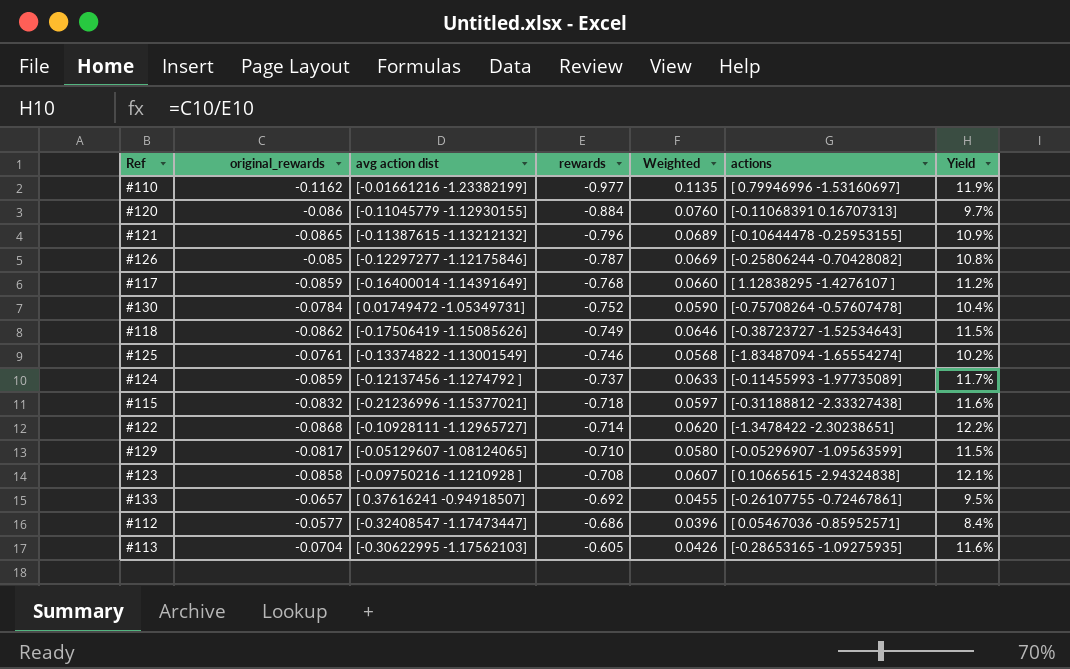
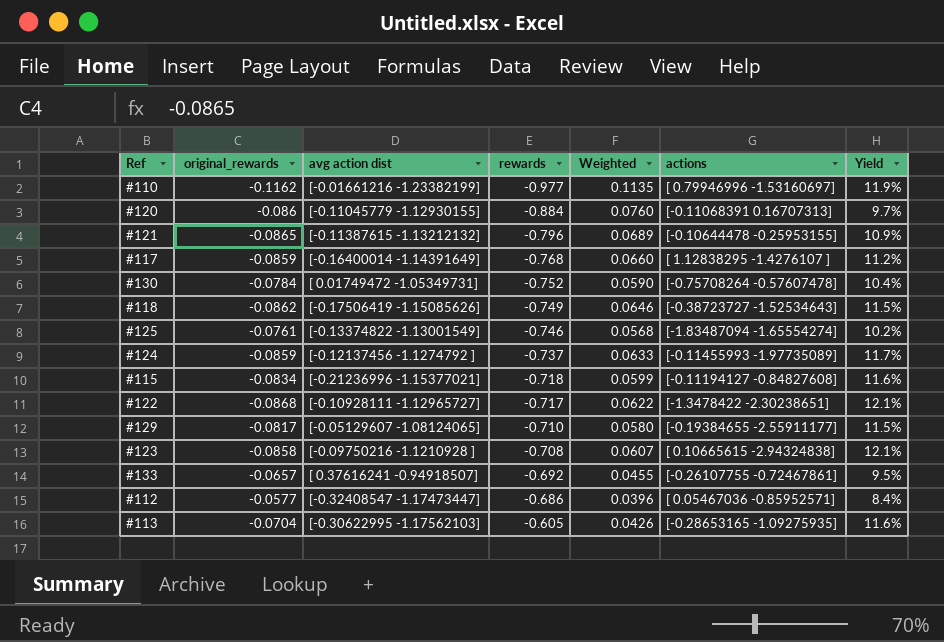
row #126: -0.085 | [-0.12297277 -1.12175846] | -0.787 | 0.0669 | [-0.25806244 -0.70428082] | 10.8% -> none
#115 | original_rewards: -0.0832 -> -0.0834
#115 | Weighted: 0.0597 -> 0.0599
#115 | actions: [-0.31188812 -2.33327438] -> [-0.11194127 -0.84827608]
#122 | rewards: -0.714 -> -0.717
#122 | Weighted: 0.0620 -> 0.0622
#122 | Yield: 12.2% -> 12.1%
#129 | actions: [-0.05296907 -1.09563599] -> [-0.19384655 -2.55911177]

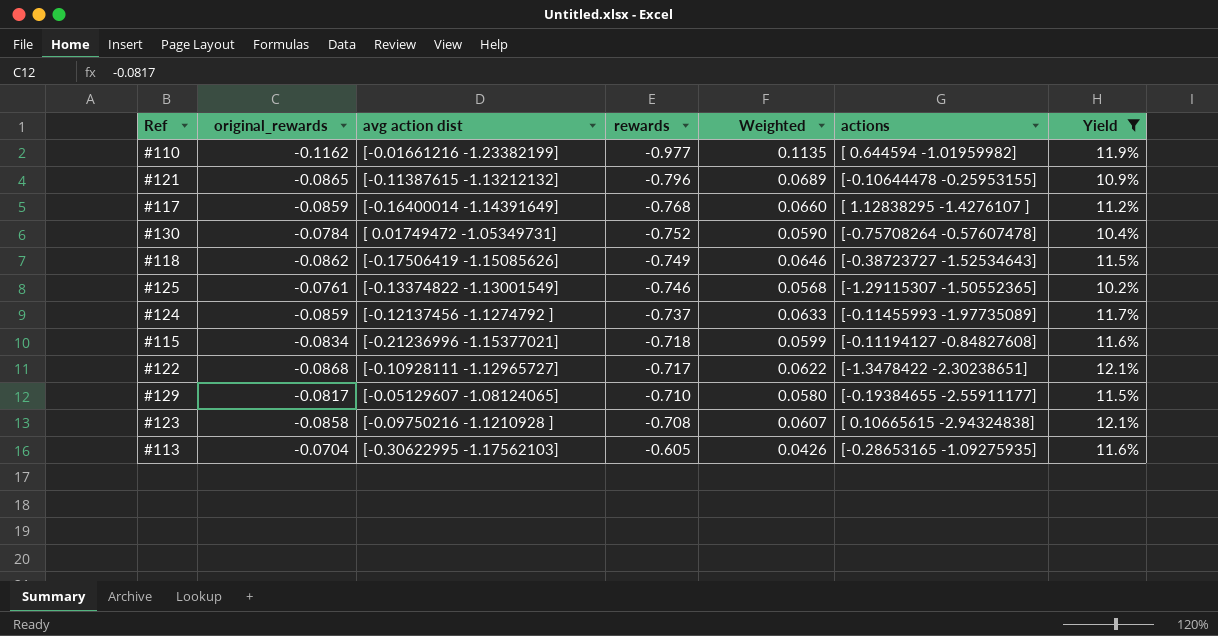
filter: none -> Yield >= 10.2%
#110 | actions: [ 0.79946996 -1.53160697] -> [ 0.644594 -1.01959982]
#125 | actions: [-1.83487094 -1.65554274] -> [-1.29115307 -1.50552365]

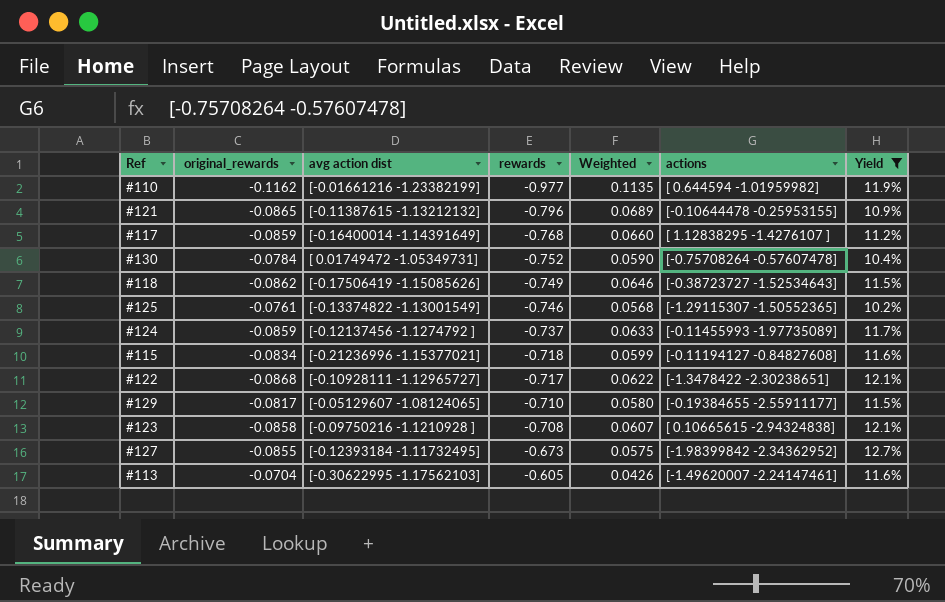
row #127: none -> -0.0855 | [-0.12393184 -1.11732495] | -0.673 | 0.0575 | [-1.98399842 -2.34362952] | 12.7%
#113 | actions: [-0.28653165 -1.09275935] -> [-1.49620007 -2.24147461]

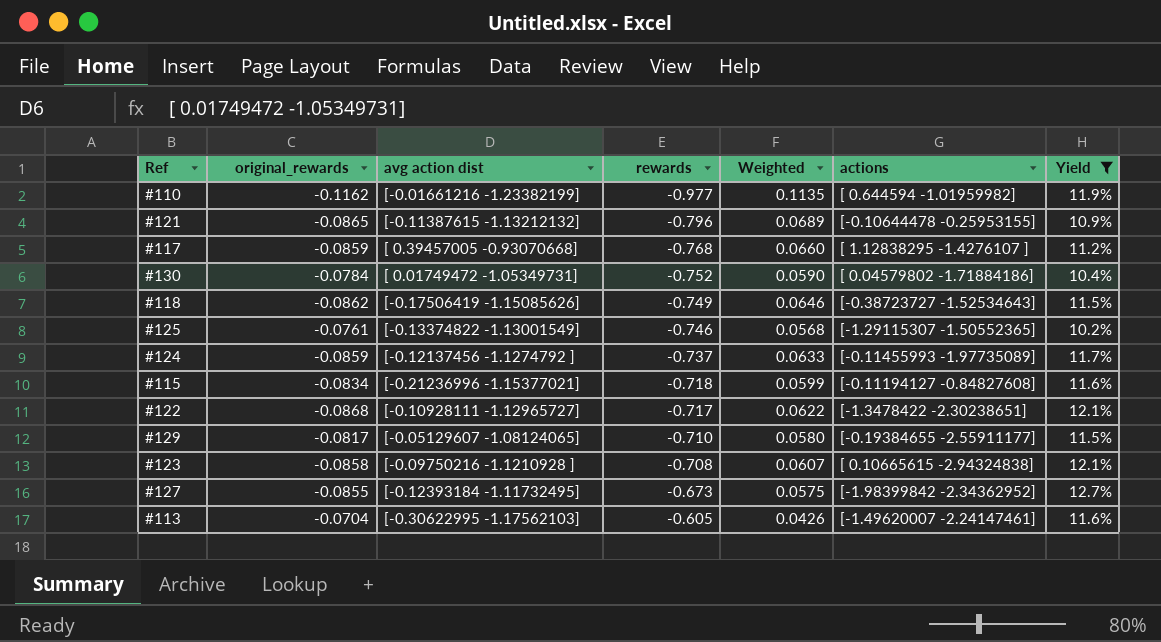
#117 | avg action dist: [-0.16400014 -1.14391649] -> [ 0.39457005 -0.93070668]
#130 | actions: [-0.75708264 -0.57607478] -> [ 0.04579802 -1.71884186]

